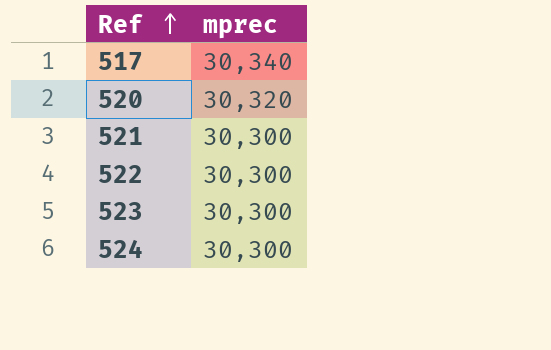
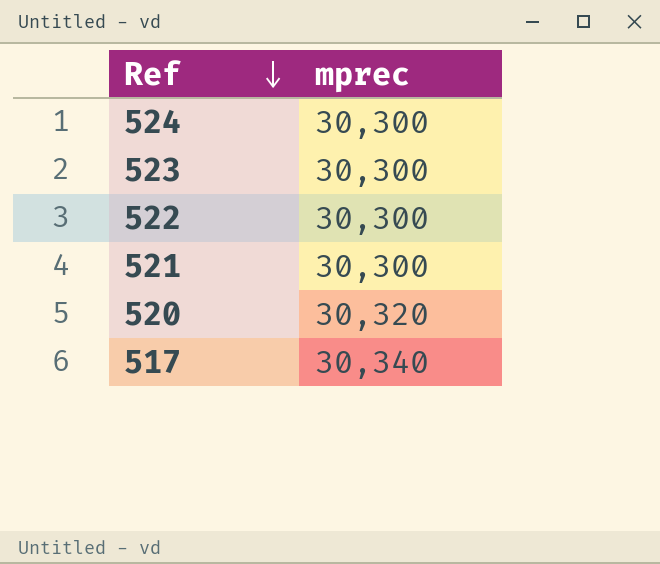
row order: Ref ascending -> Ref descending

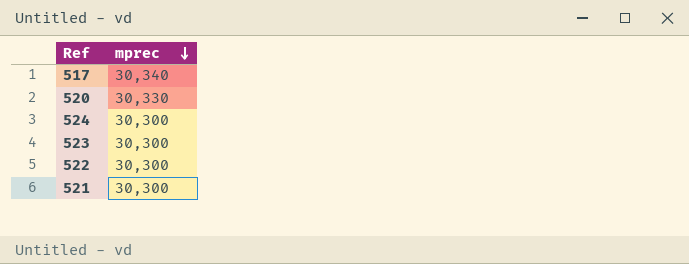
row order: Ref descending -> mprec descending
520 | mprec: 30,320 -> 30,330

